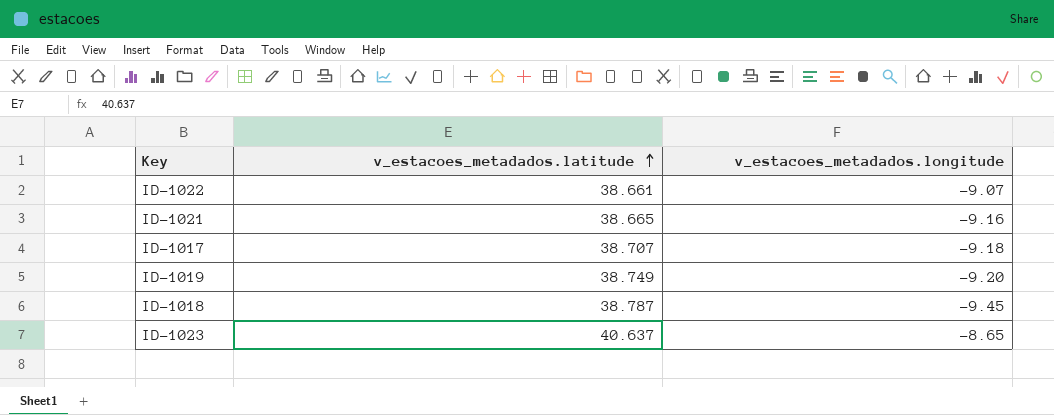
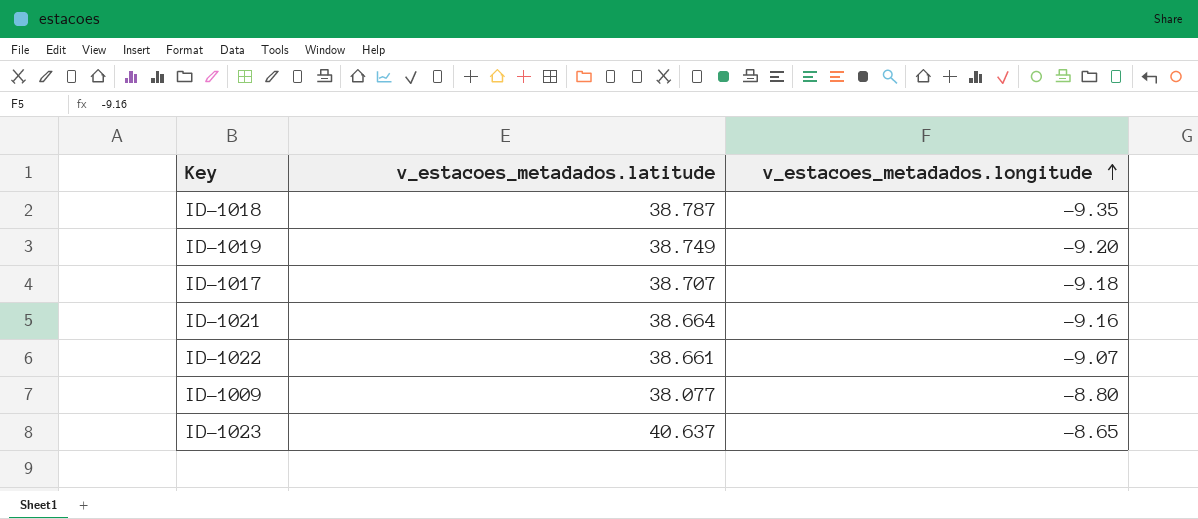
row order: v_estacoes_metadados.latitude ascending -> v_estacoes_metadados.longitude ascending
ID-1018 | v_estacoes_metadados.longitude: -9.45 -> -9.35
ID-1021 | v_estacoes_metadados.latitude: 38.665 -> 38.664
row ID-1009: none -> 38.077 | -8.80

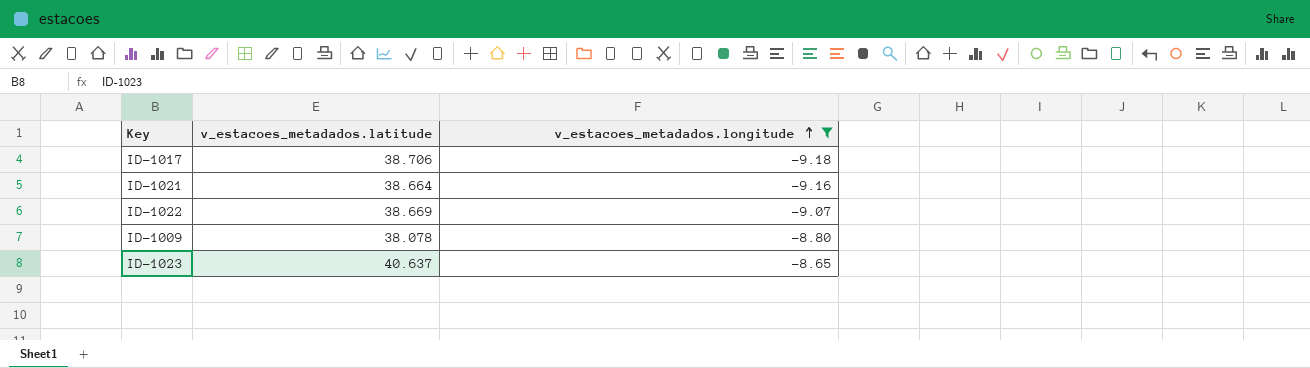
filter: none -> v_estacoes_metadados.longitude >= -9.18
ID-1017 | v_estacoes_metadados.latitude: 38.707 -> 38.706
ID-1022 | v_estacoes_metadados.latitude: 38.661 -> 38.669
ID-1009 | v_estacoes_metadados.latitude: 38.077 -> 38.078

